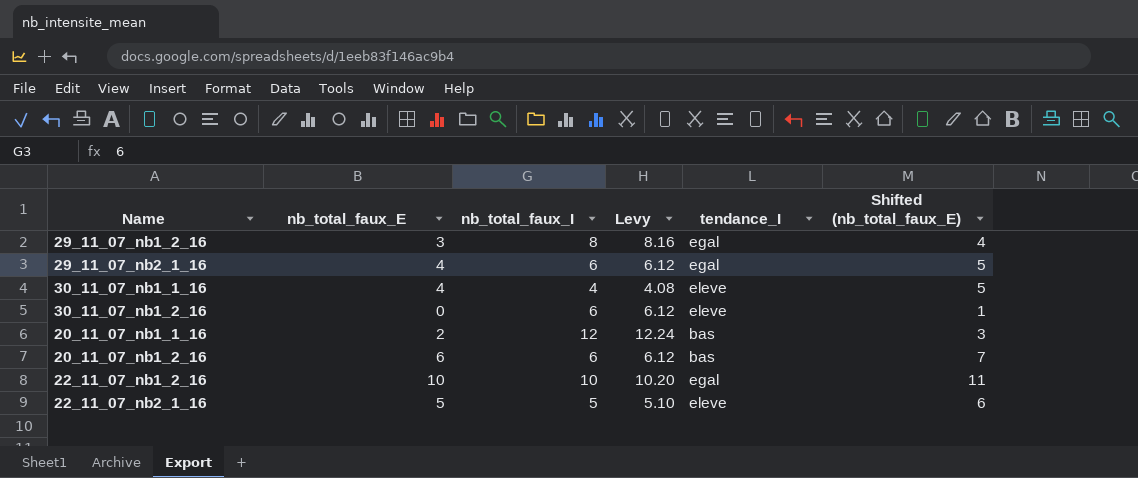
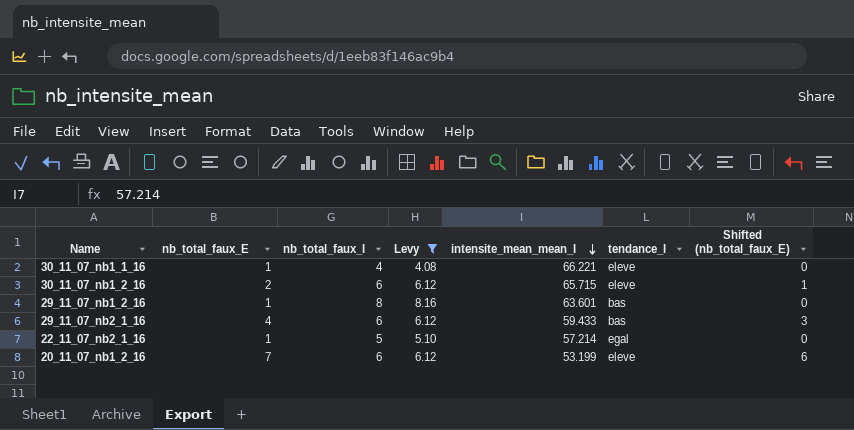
filter: none -> Levy <= 8.16
row order: none -> intensite_mean_mean_I descending
column intensite_mean_mean_I | position: none -> 5
column Shifted (nb_total_faux_E) | formula: [nb_total_faux_E] + 1 -> [nb_total_faux_E] - 1
30_11_07_nb1_1_16 | nb_total_faux_E: 4 -> 1
30_11_07_nb1_2_16 | nb_total_faux_E: 0 -> 2
29_11_07_nb1_2_16 | nb_total_faux_E: 3 -> 1
29_11_07_nb1_2_16 | tendance_I: egal -> bas
29_11_07_nb2_1_16 | tendance_I: egal -> bas
22_11_07_nb2_1_16 | nb_total_faux_E: 5 -> 1
22_11_07_nb2_1_16 | tendance_I: eleve -> egal
20_11_07_nb1_2_16 | nb_total_faux_E: 6 -> 7
20_11_07_nb1_2_16 | tendance_I: bas -> eleve

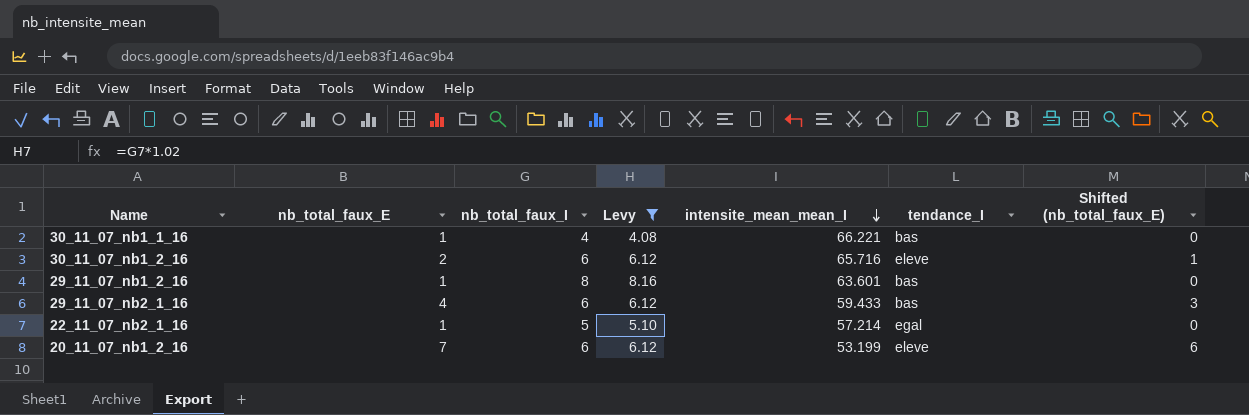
30_11_07_nb1_1_16 | tendance_I: eleve -> bas
30_11_07_nb1_2_16 | intensite_mean_mean_I: 65.715 -> 65.716

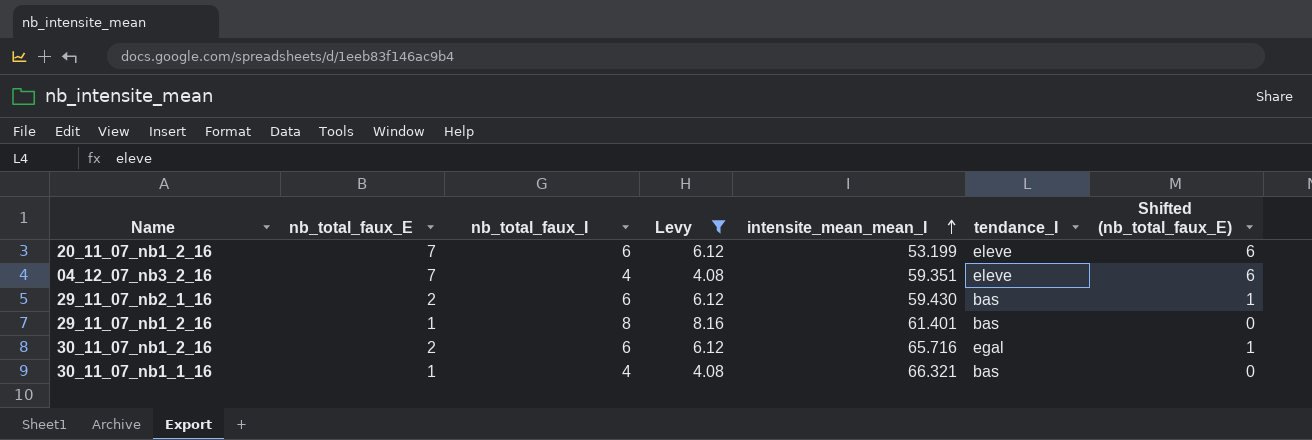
row order: intensite_mean_mean_I descending -> intensite_mean_mean_I ascending
row 22_11_07_nb2_1_16: 1 | 5 | 5.10 | 57.214 | egal | 0 -> none
row 04_12_07_nb3_2_16: none -> 7 | 4 | 4.08 | 59.351 | eleve | 6
29_11_07_nb2_1_16 | nb_total_faux_E: 4 -> 2
29_11_07_nb2_1_16 | intensite_mean_mean_I: 59.433 -> 59.430
29_11_07_nb2_1_16 | Shifted (nb_total_faux_E): 3 -> 1
29_11_07_nb1_2_16 | intensite_mean_mean_I: 63.601 -> 61.401
30_11_07_nb1_2_16 | tendance_I: eleve -> egal
30_11_07_nb1_1_16 | intensite_mean_mean_I: 66.221 -> 66.321

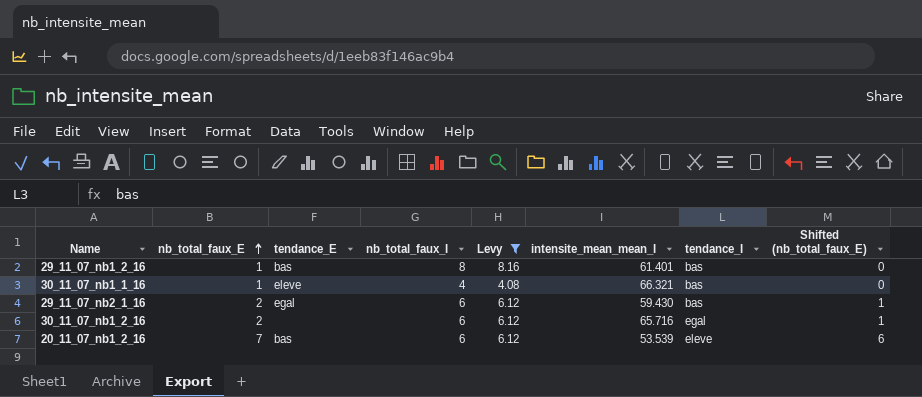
row order: intensite_mean_mean_I ascending -> nb_total_faux_E ascending
column tendance_E | position: none -> 3
row 04_12_07_nb3_2_16: 7 | 4 | 4.08 | 59.351 | eleve | 6 -> none
20_11_07_nb1_2_16 | intensite_mean_mean_I: 53.199 -> 53.539

